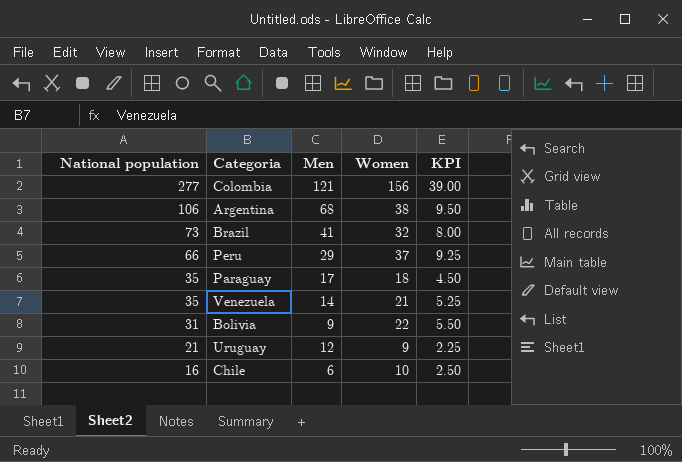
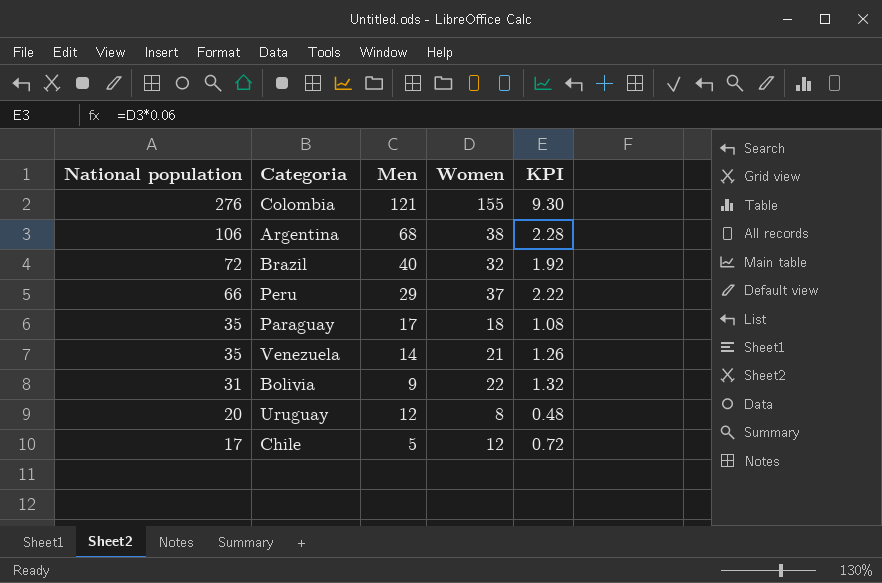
column KPI | formula: [Women] * 0.25 -> [Women] * 0.06
Colombia | National population: 277 -> 276
Colombia | Women: 156 -> 155
Brazil | National population: 73 -> 72
Brazil | Men: 41 -> 40
Uruguay | National population: 21 -> 20
Uruguay | Women: 9 -> 8
Chile | National population: 16 -> 17
Chile | Men: 6 -> 5
Chile | Women: 10 -> 12

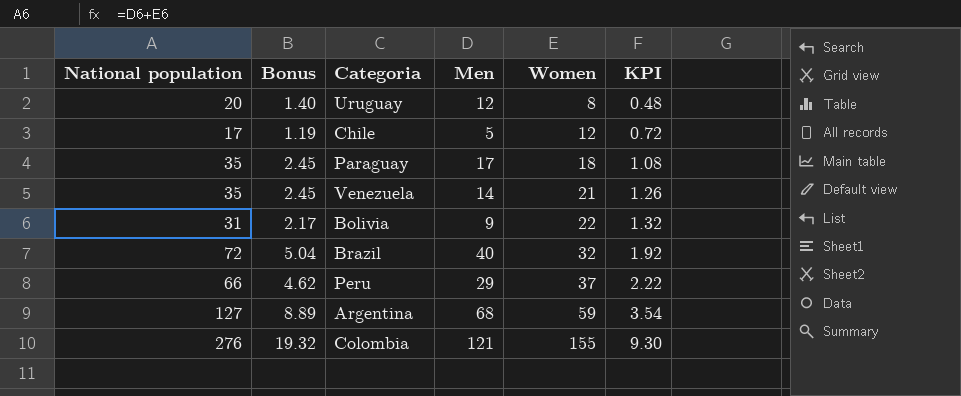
row order: National population descending -> Women ascending
column Bonus | formula: none -> [National population] * 0.07
Argentina | National population: 106 -> 127
Argentina | Women: 38 -> 59
Argentina | KPI: 2.28 -> 3.54

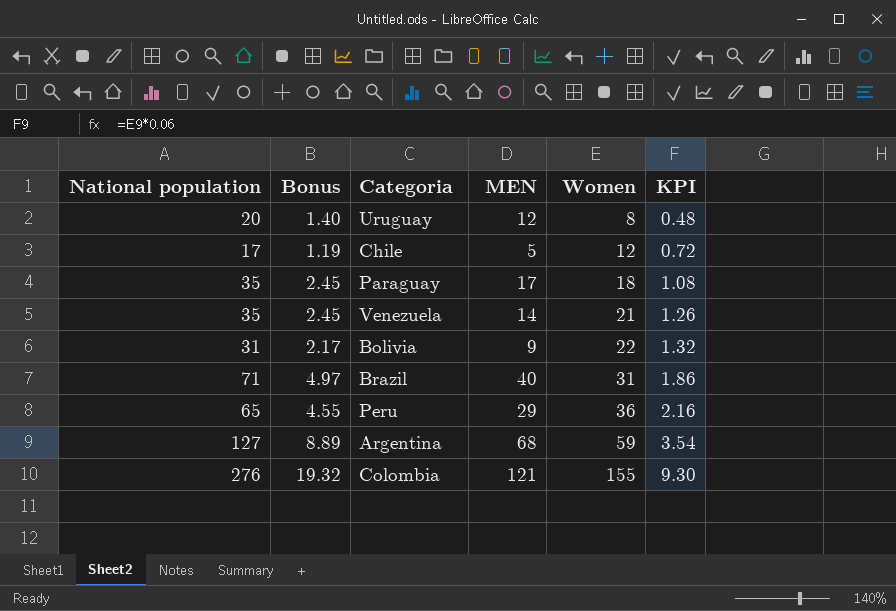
column name: Men -> MEN
Brazil | National population: 72 -> 71
Brazil | Bonus: 5.04 -> 4.97
Brazil | Women: 32 -> 31
Brazil | KPI: 1.92 -> 1.86
Peru | National population: 66 -> 65
Peru | Bonus: 4.62 -> 4.55
Peru | Women: 37 -> 36
Peru | KPI: 2.22 -> 2.16

